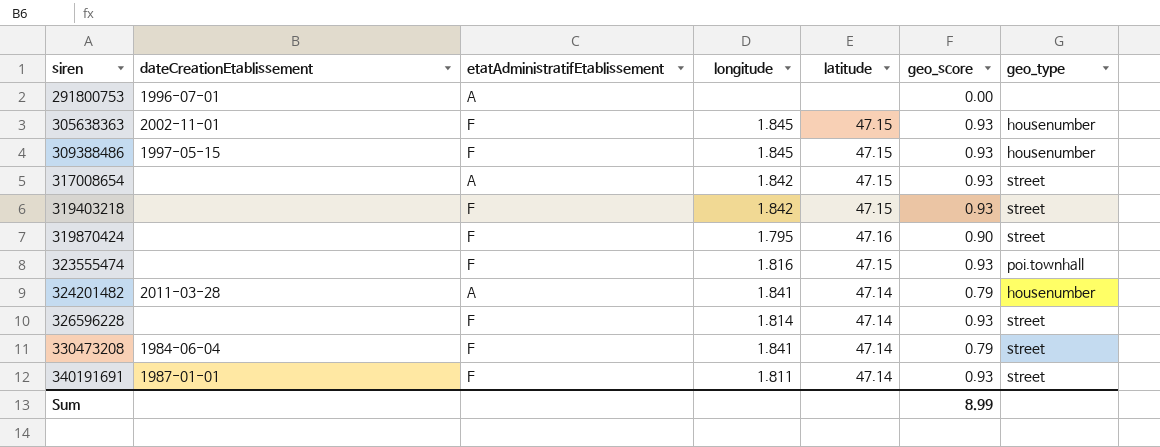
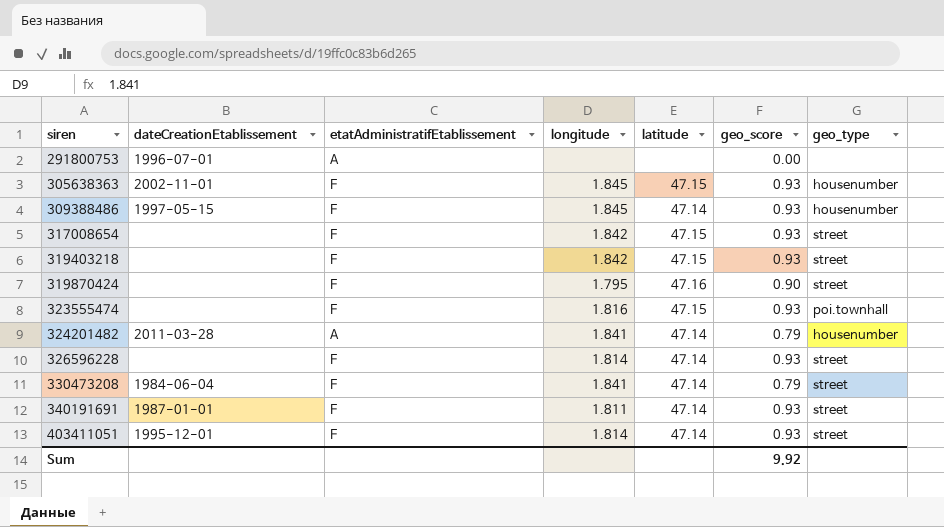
309388486 | latitude: 47.15 -> 47.14
317008654 | etatAdministratifEtablissement: A -> F
row 403411051: none -> 1995-12-01 | F | 1.814 | 47.14 | 0.93 | street
Sum | geo_score: 8.99 -> 9.92

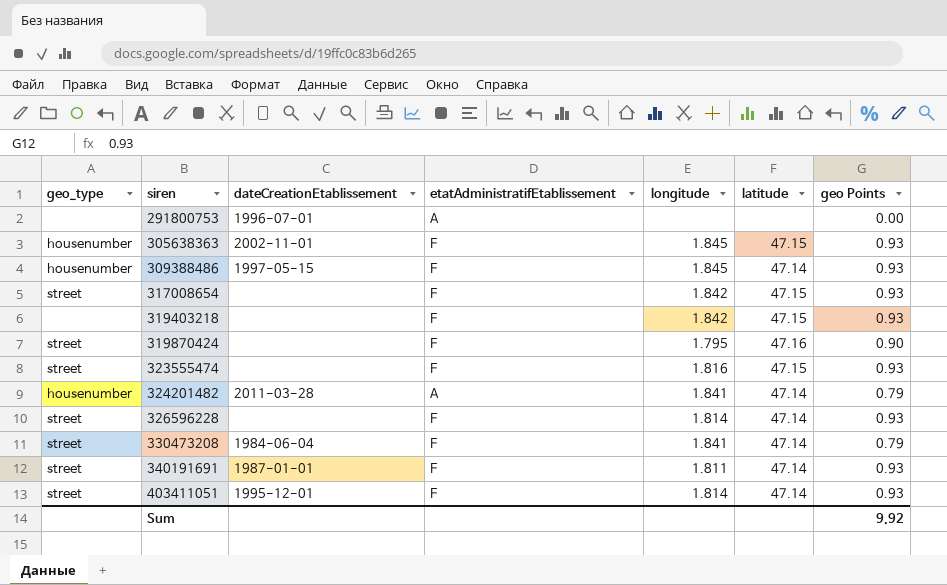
column geo_type | position: 7 -> 1
column name: geo_score -> geo Points
319403218 | geo_type: street -> none
323555474 | geo_type: poi.townhall -> street

